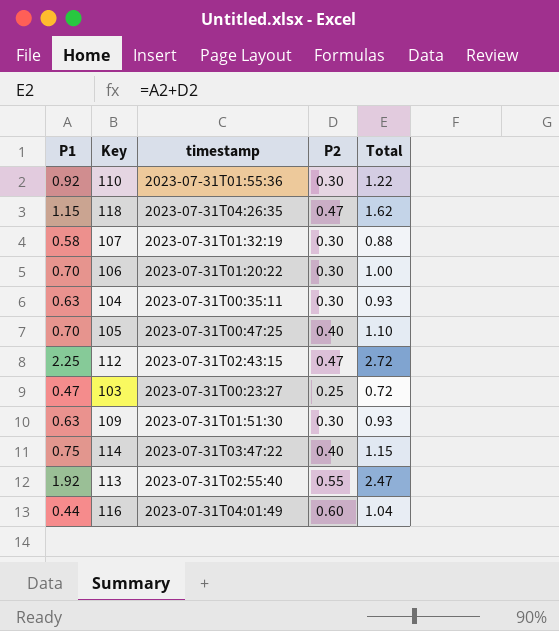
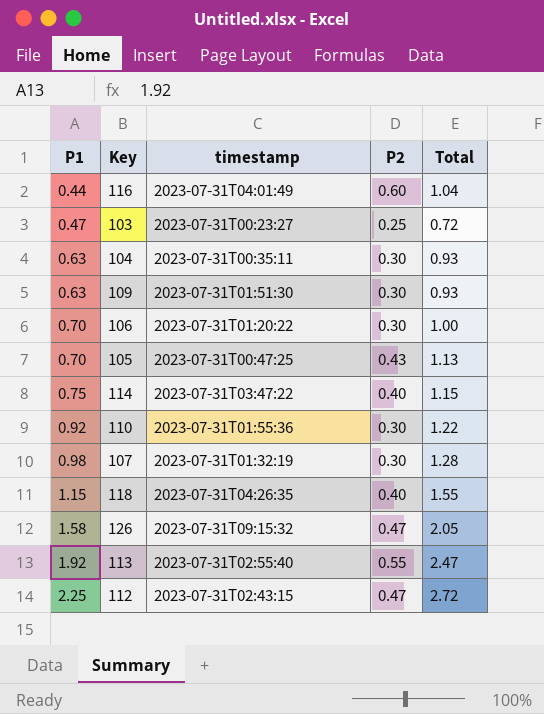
row order: none -> P1 ascending
105 | P2: 0.40 -> 0.43
105 | Total: 1.10 -> 1.13
107 | P1: 0.58 -> 0.98
107 | Total: 0.88 -> 1.28
118 | P2: 0.47 -> 0.40
118 | Total: 1.62 -> 1.55
row 126: none -> 1.58 | 2023-07-31T09:15:32 | 0.47 | 2.05

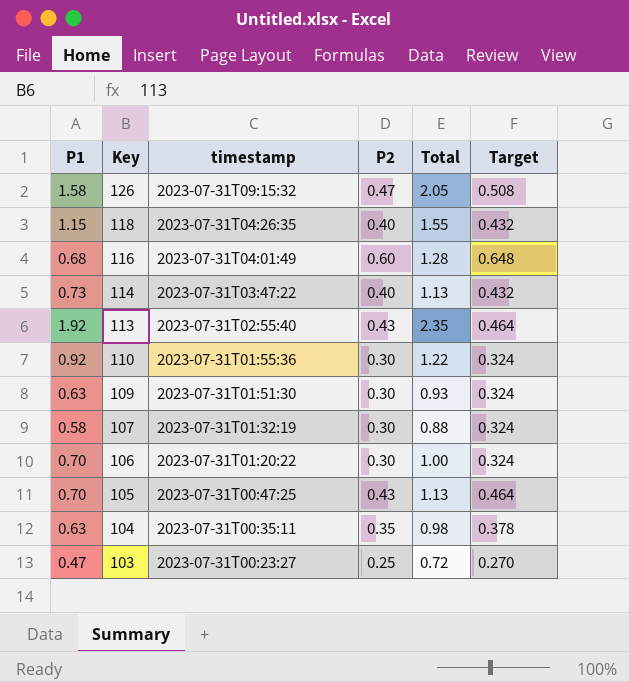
row order: P1 ascending -> Key descending
column Target | formula: none -> [P2] * 1.08
row 112: 2.25 | 2023-07-31T02:43:15 | 0.47 | 2.72 -> none
116 | P1: 0.44 -> 0.68
116 | Total: 1.04 -> 1.28
114 | P1: 0.75 -> 0.73
114 | Total: 1.15 -> 1.13
113 | P2: 0.55 -> 0.43
113 | Total: 2.47 -> 2.35
107 | P1: 0.98 -> 0.58
107 | Total: 1.28 -> 0.88
104 | P2: 0.30 -> 0.35
104 | Total: 0.93 -> 0.98

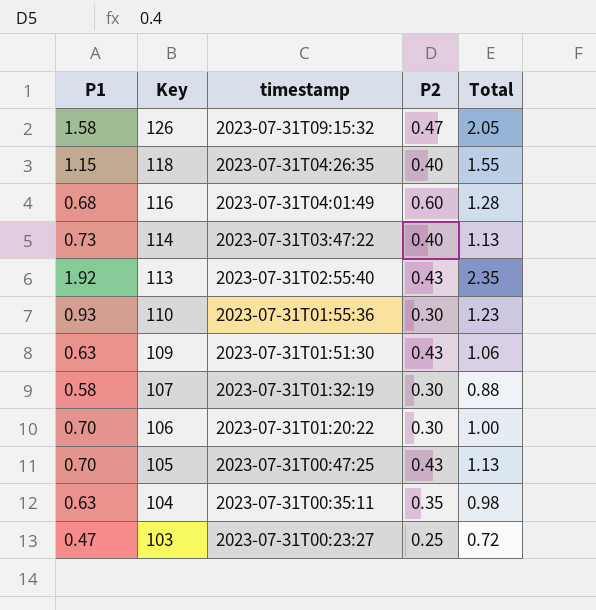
column Target | formula: [P2] * 1.08 -> none
110 | P1: 0.92 -> 0.93
110 | Total: 1.22 -> 1.23
109 | P2: 0.30 -> 0.43
109 | Total: 0.93 -> 1.06

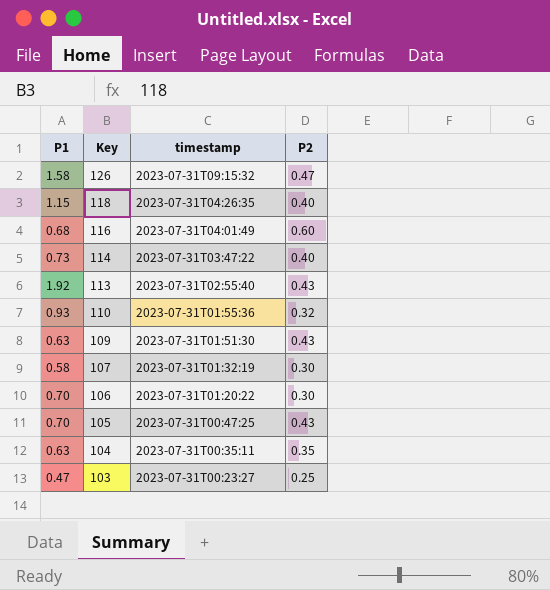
column Total | formula: [P1] + [P2] -> none
110 | P2: 0.30 -> 0.32

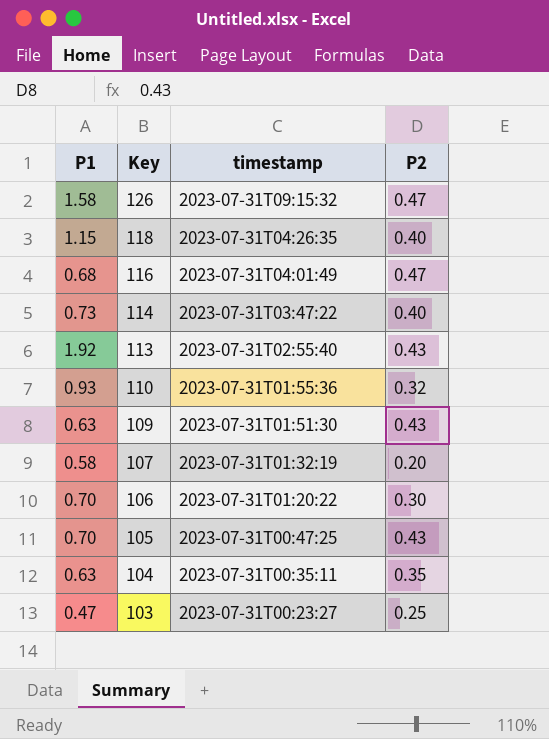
116 | P2: 0.60 -> 0.47
107 | P2: 0.30 -> 0.20

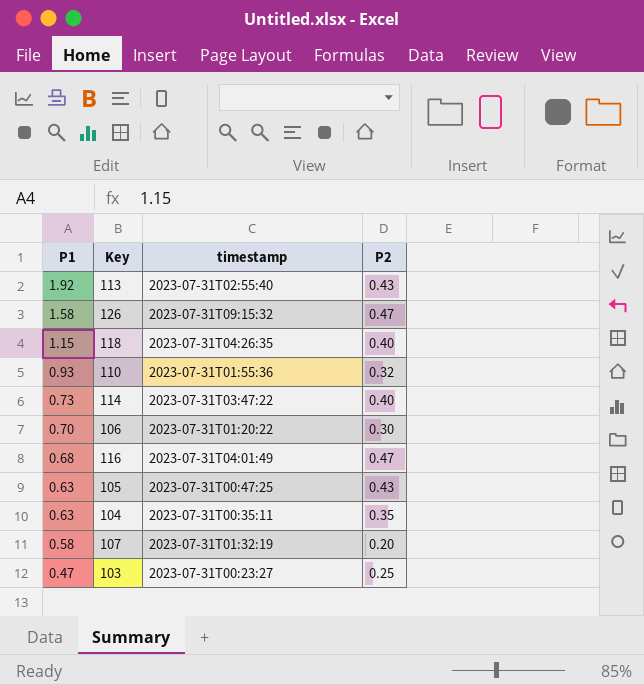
row order: Key descending -> P1 descending
row 109: 0.63 | 2023-07-31T01:51:30 | 0.43 -> none
105 | P1: 0.70 -> 0.63

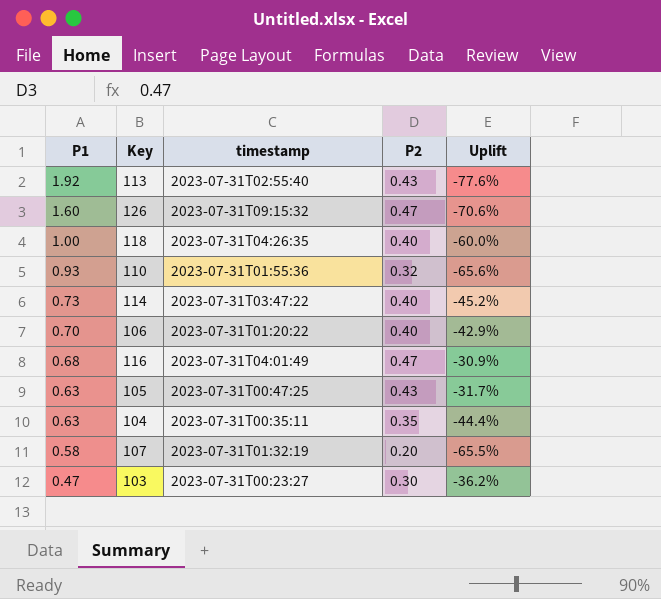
column Uplift | formula: none -> ([P2] - [P1]) / [P1]
126 | P1: 1.58 -> 1.60
118 | P1: 1.15 -> 1.00
106 | P2: 0.30 -> 0.40
103 | P2: 0.25 -> 0.30

